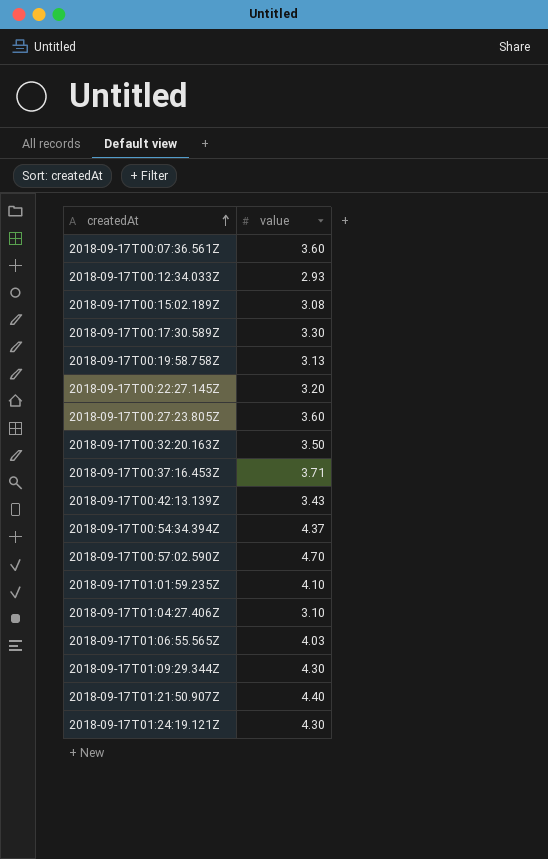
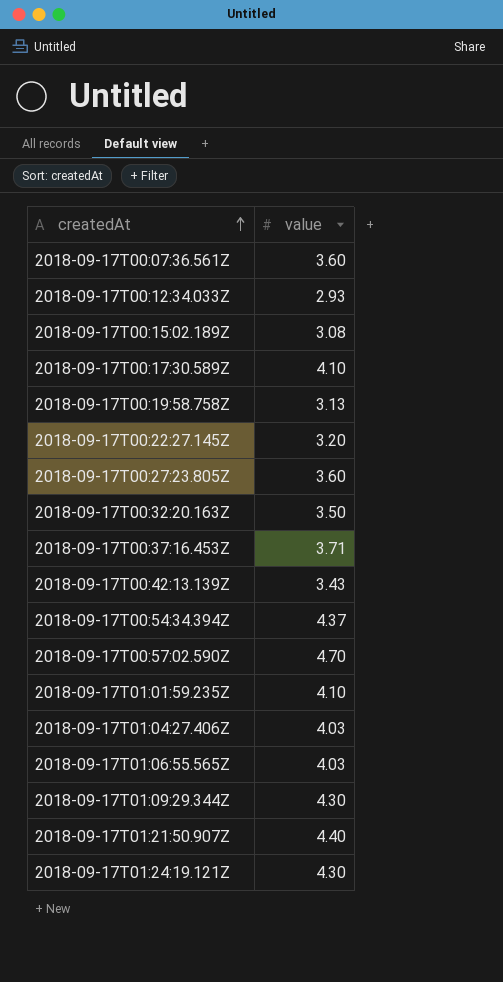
2018-09-17T00:17:30.589Z | value: 3.30 -> 4.10
2018-09-17T01:04:27.406Z | value: 3.10 -> 4.03

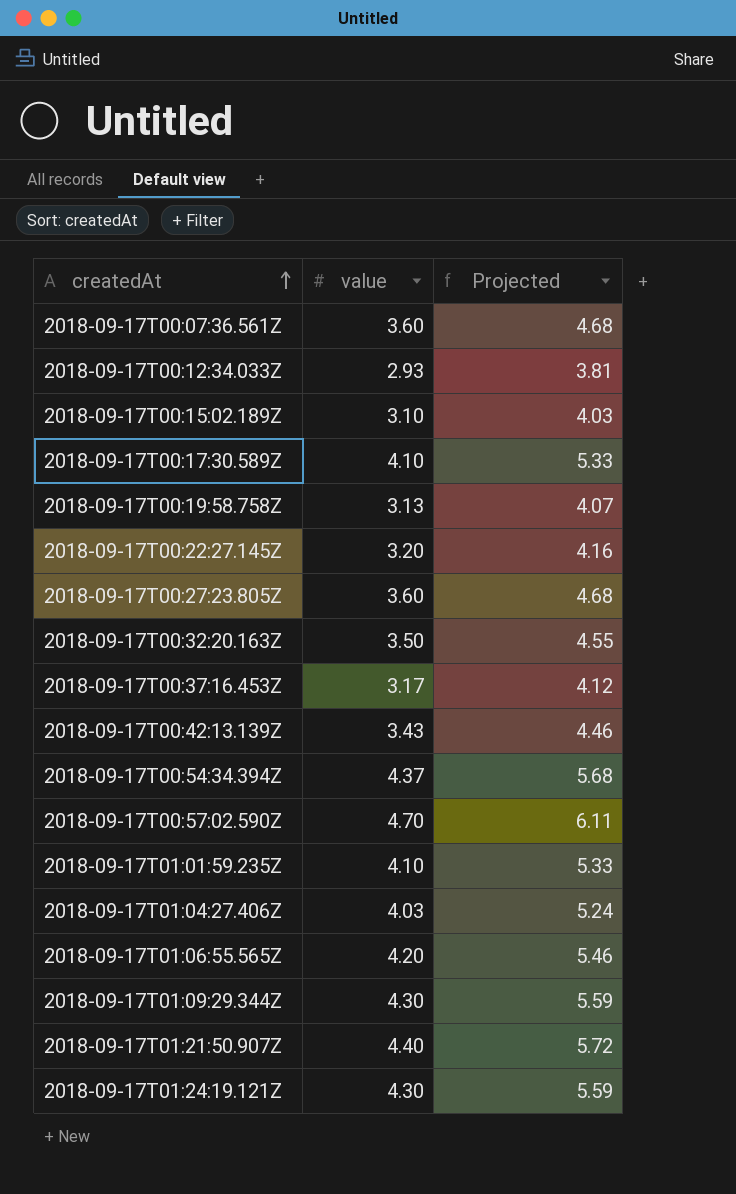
column Projected | formula: none -> [value] * 1.3
2018-09-17T00:15:02.189Z | value: 3.08 -> 3.10
2018-09-17T00:37:16.453Z | value: 3.71 -> 3.17
2018-09-17T01:06:55.565Z | value: 4.03 -> 4.20

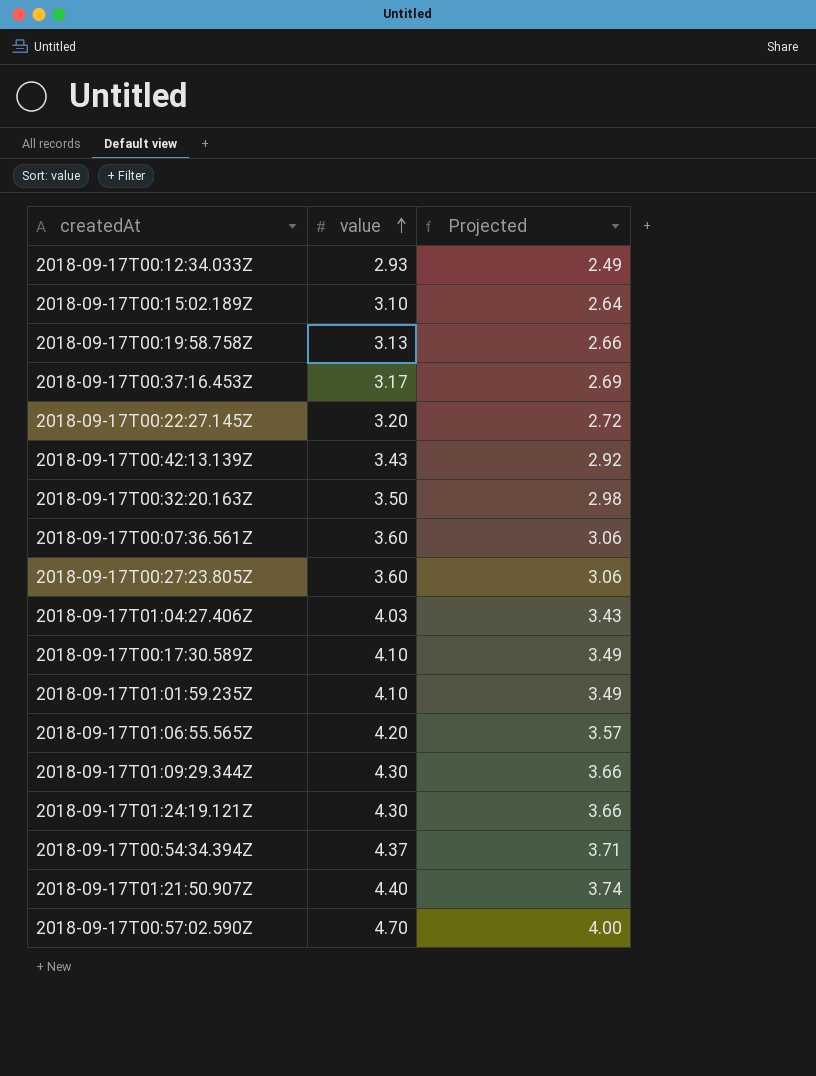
row order: createdAt ascending -> value ascending
column Projected | formula: [value] * 1.3 -> [value] * 0.85

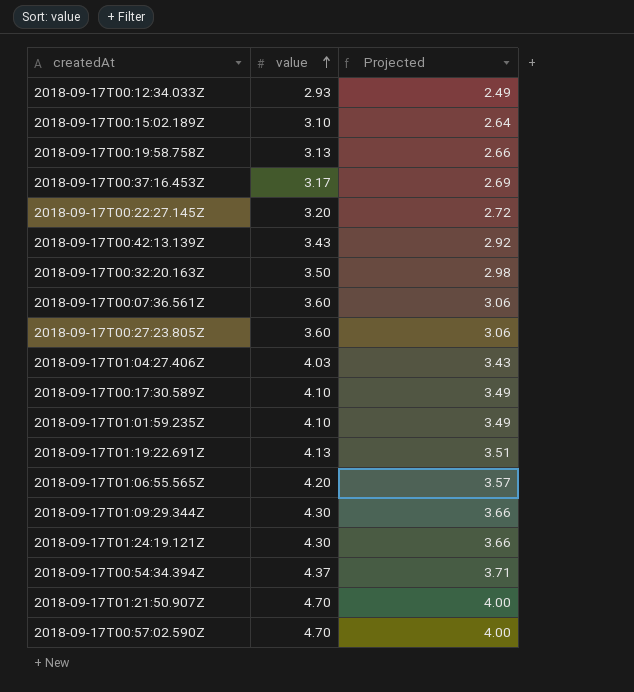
row 2018-09-17T01:19:22.691Z: none -> 4.13 | 3.51
2018-09-17T01:21:50.907Z | value: 4.40 -> 4.70
2018-09-17T01:21:50.907Z | Projected: 3.74 -> 4.00

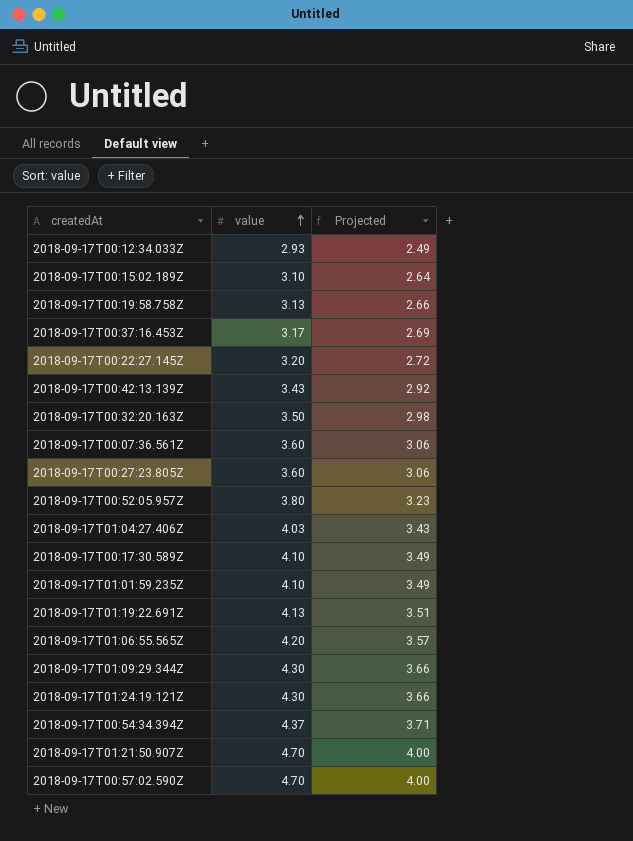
row 2018-09-17T00:52:05.957Z: none -> 3.80 | 3.23

